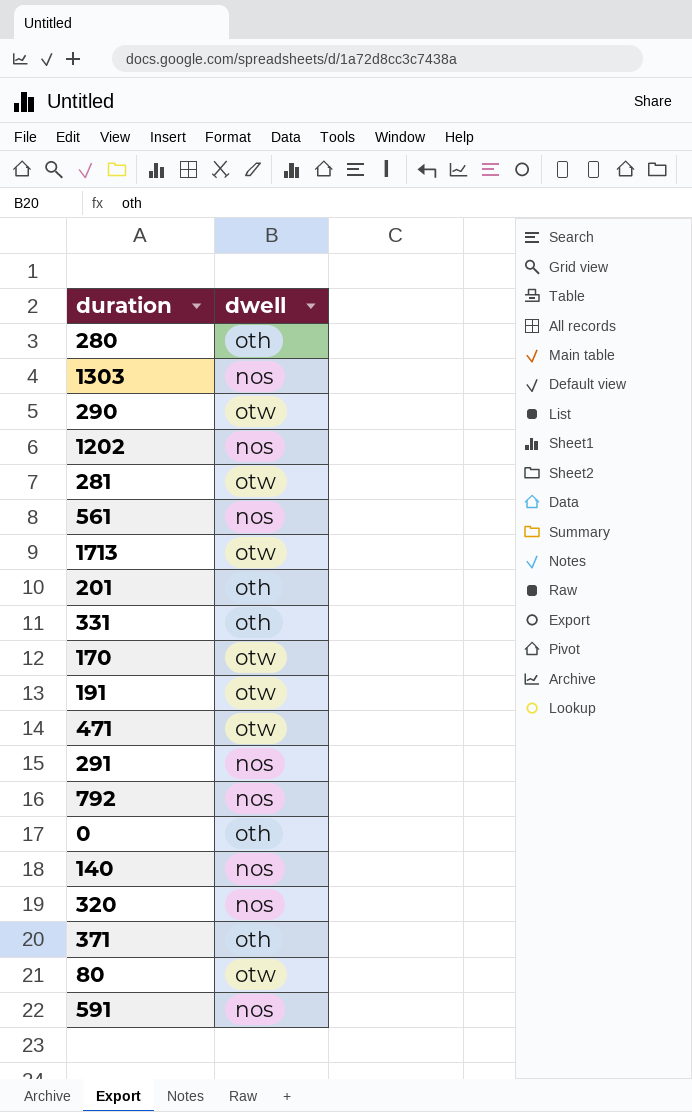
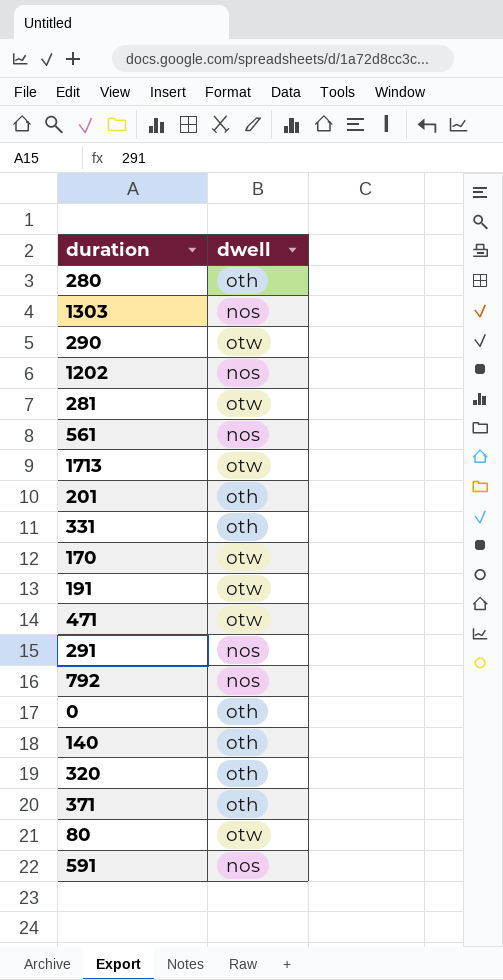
140 | dwell: nos -> oth
320 | dwell: nos -> oth

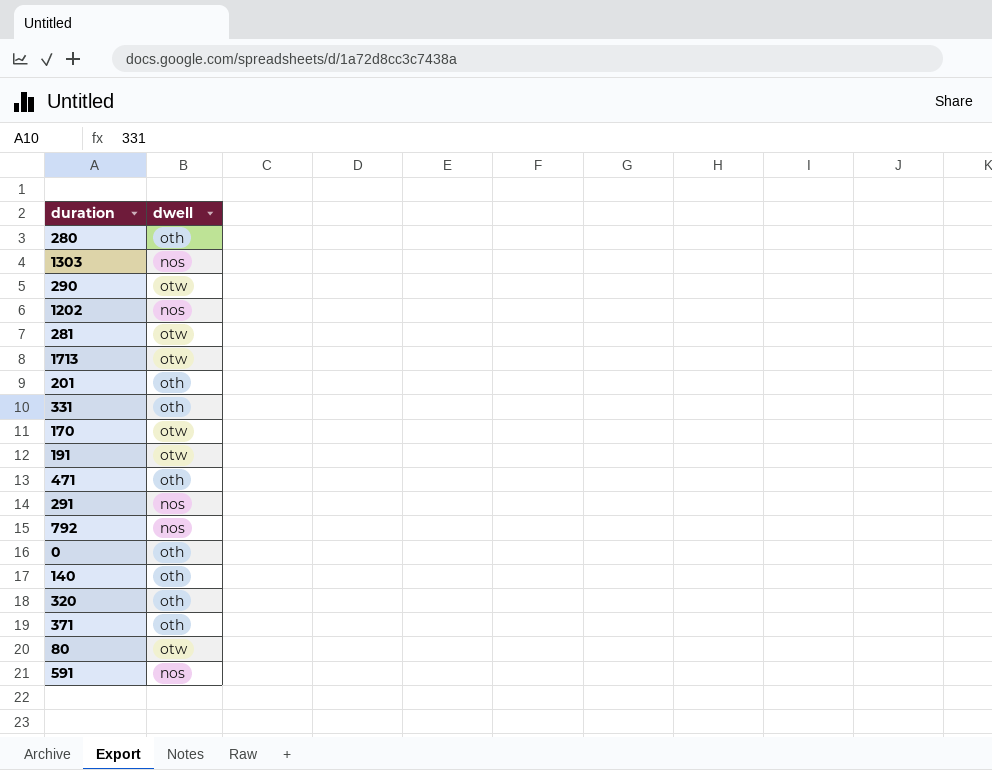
row 561: nos -> none
471 | dwell: otw -> oth

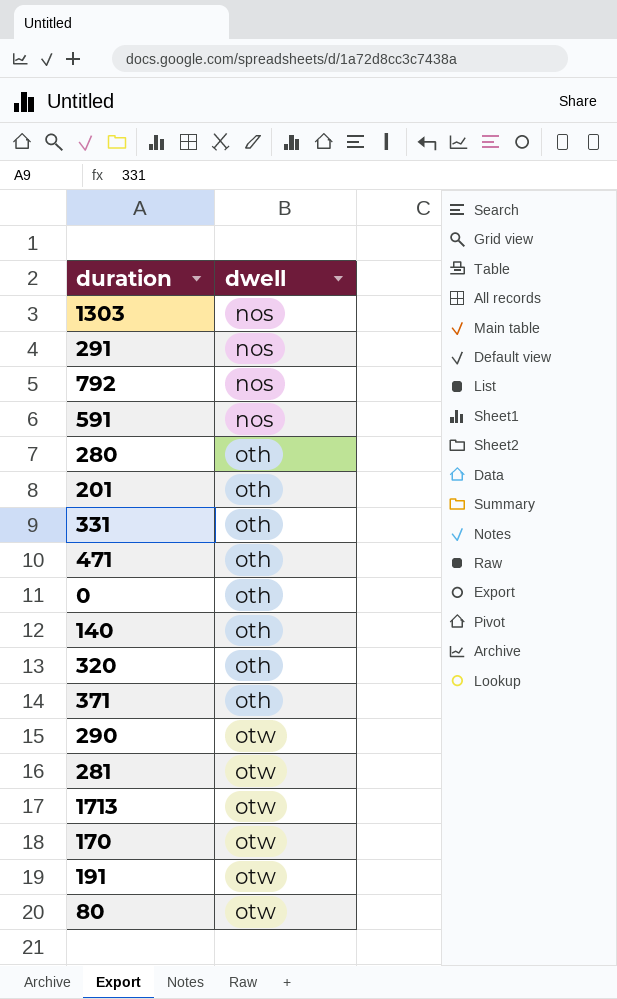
row order: none -> dwell ascending
row 1202: nos -> none

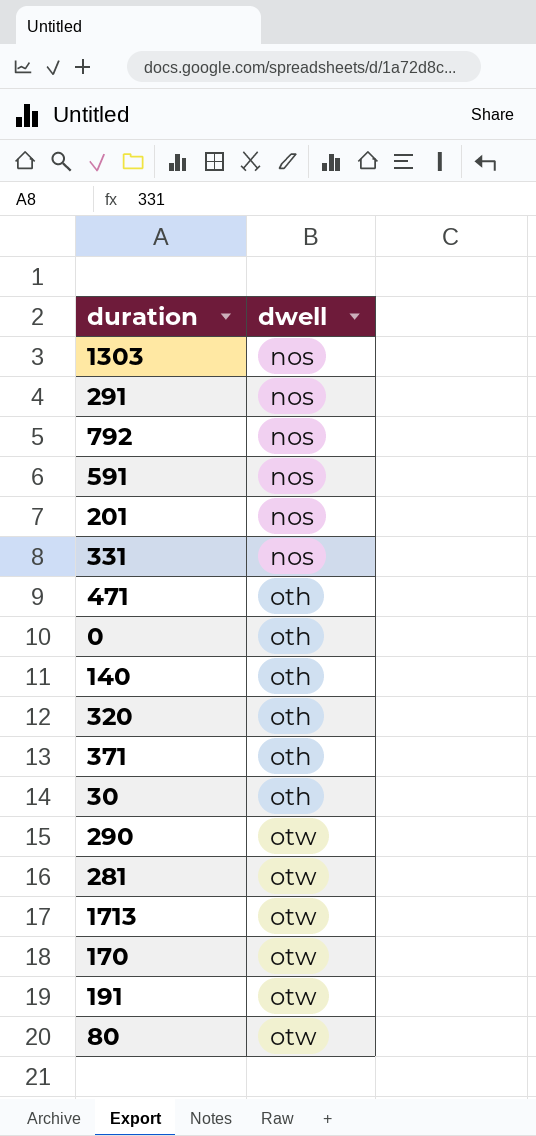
row 280: oth -> none
201 | dwell: oth -> nos
331 | dwell: oth -> nos
row 30: none -> oth

